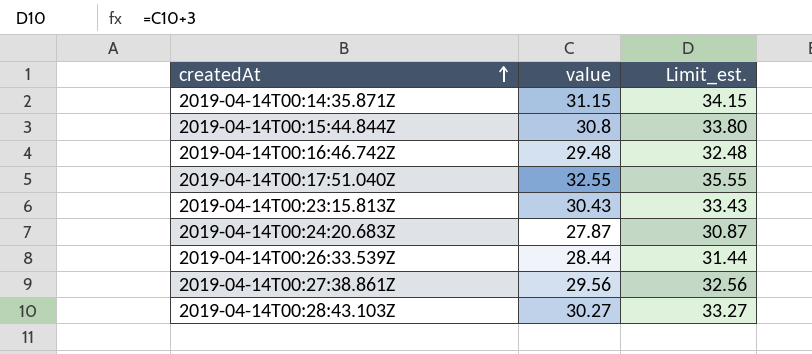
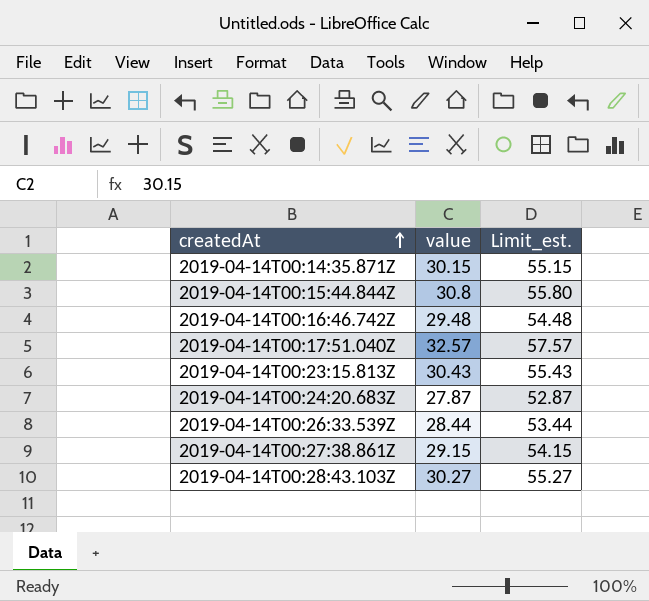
column Limit_est. | formula: [value] + 3 -> [value] + 25
2019-04-14T00:14:35.871Z | value: 31.15 -> 30.15
2019-04-14T00:17:51.040Z | value: 32.55 -> 32.57
2019-04-14T00:27:38.861Z | value: 29.56 -> 29.15

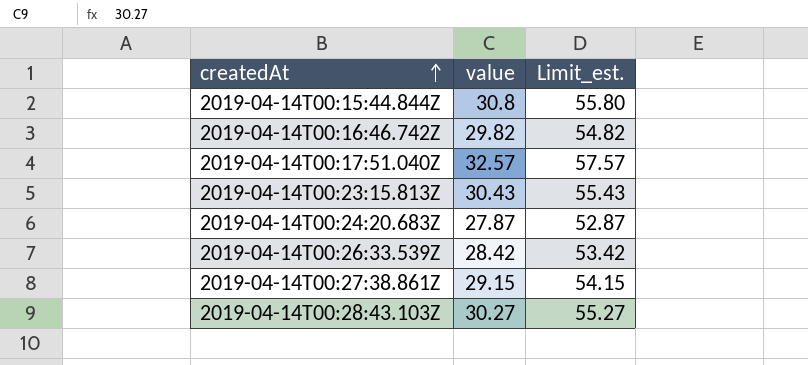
row 2019-04-14T00:14:35.871Z: 30.15 | 55.15 -> none
2019-04-14T00:16:46.742Z | value: 29.48 -> 29.82
2019-04-14T00:16:46.742Z | Limit_est.: 54.48 -> 54.82
2019-04-14T00:26:33.539Z | value: 28.44 -> 28.42
2019-04-14T00:26:33.539Z | Limit_est.: 53.44 -> 53.42

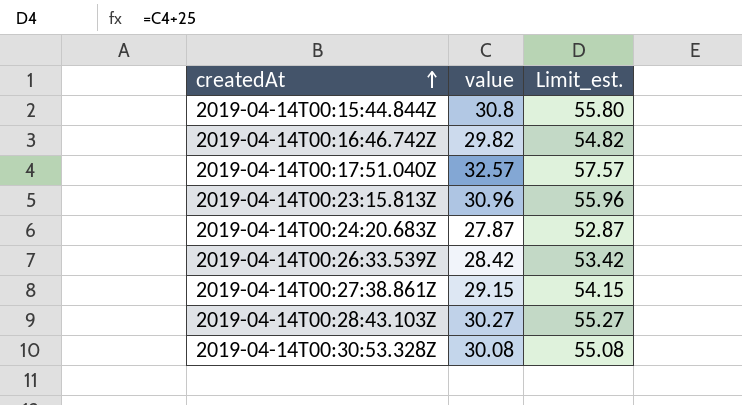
2019-04-14T00:23:15.813Z | value: 30.43 -> 30.96
2019-04-14T00:23:15.813Z | Limit_est.: 55.43 -> 55.96
row 2019-04-14T00:30:53.328Z: none -> 30.08 | 55.08

